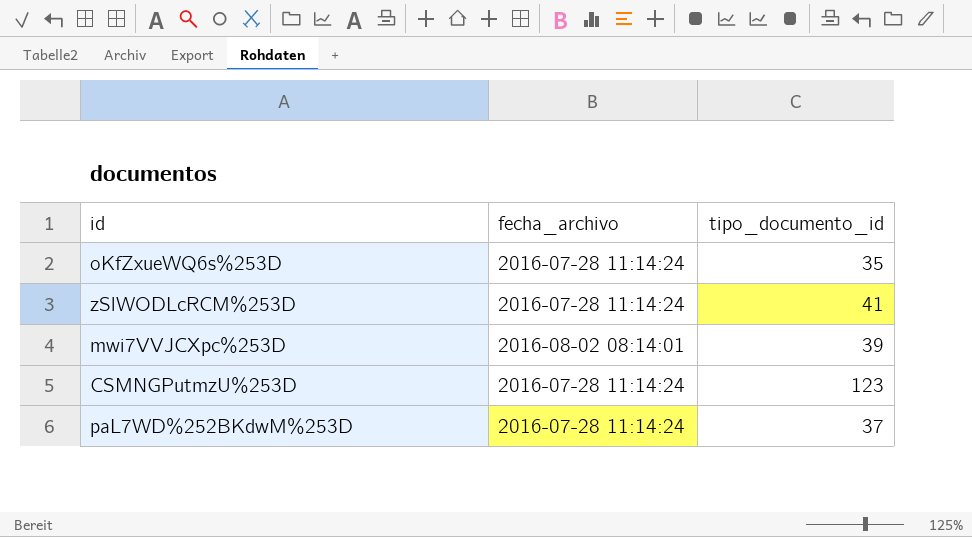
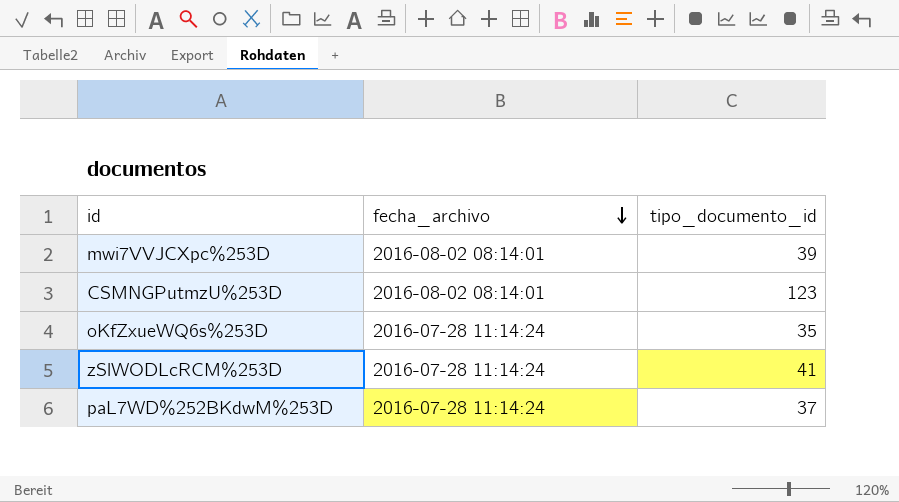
row order: none -> fecha_archivo descending
CSMNGPutmzU%253D | fecha_archivo: 2016-07-28 11:14:24 -> 2016-08-02 08:14:01

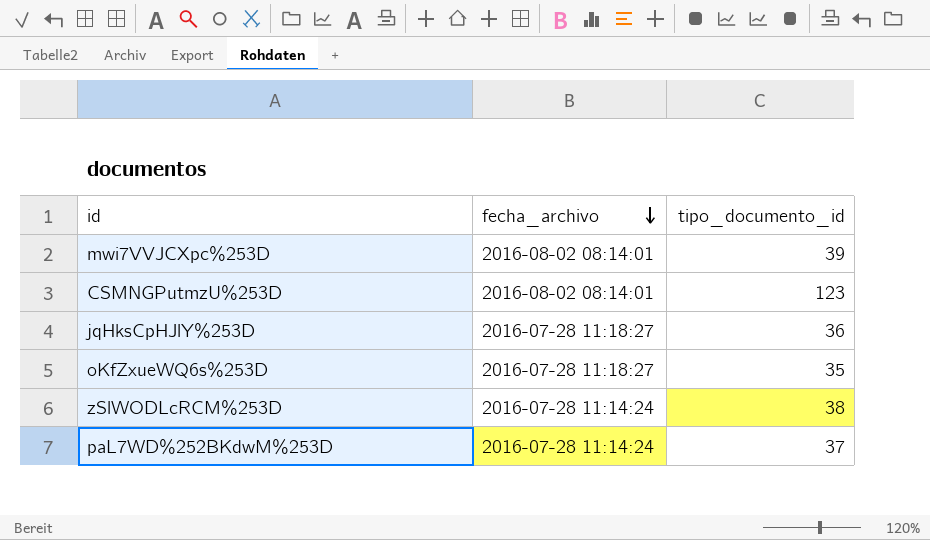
row jqHksCpHJlY%253D: none -> 2016-07-28 11:18:27 | 36
oKfZxueWQ6s%253D | fecha_archivo: 2016-07-28 11:14:24 -> 2016-07-28 11:18:27
zSlWODLcRCM%253D | tipo_documento_id: 41 -> 38

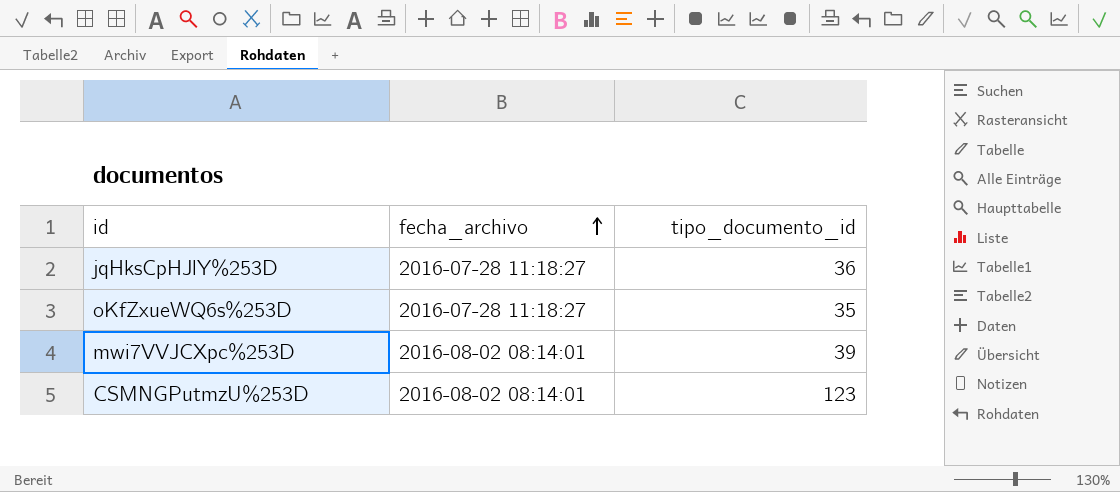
row order: fecha_archivo descending -> fecha_archivo ascending
row zSlWODLcRCM%253D: 2016-07-28 11:14:24 | 38 -> none
row paL7WD%252BKdwM%253D: 2016-07-28 11:14:24 | 37 -> none

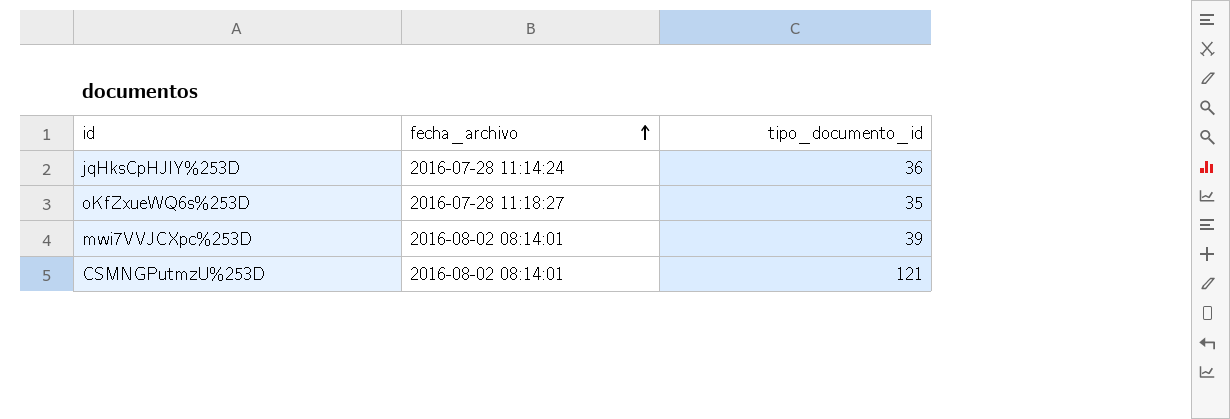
jqHksCpHJlY%253D | fecha_archivo: 2016-07-28 11:18:27 -> 2016-07-28 11:14:24
CSMNGPutmzU%253D | tipo_documento_id: 123 -> 121

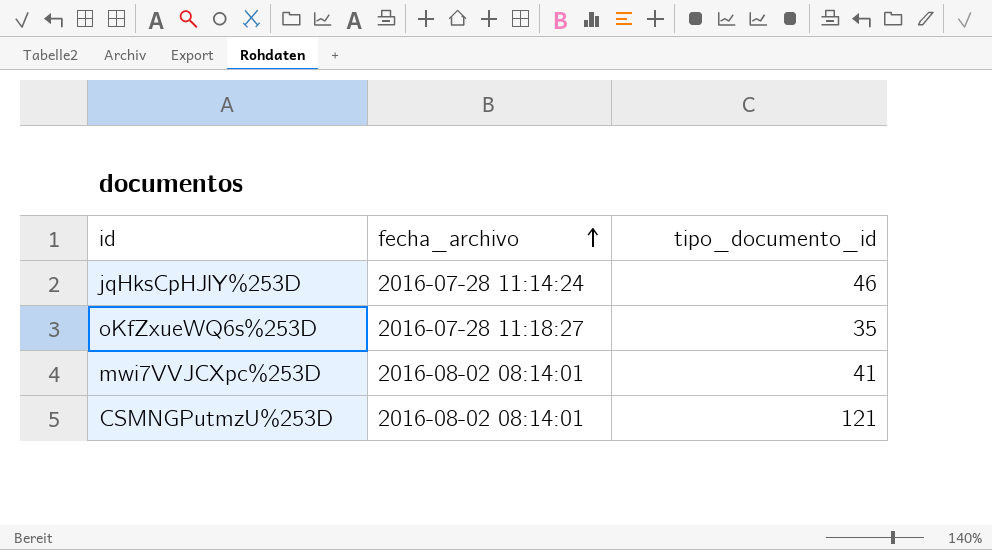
jqHksCpHJlY%253D | tipo_documento_id: 36 -> 46
mwi7VVJCXpc%253D | tipo_documento_id: 39 -> 41

